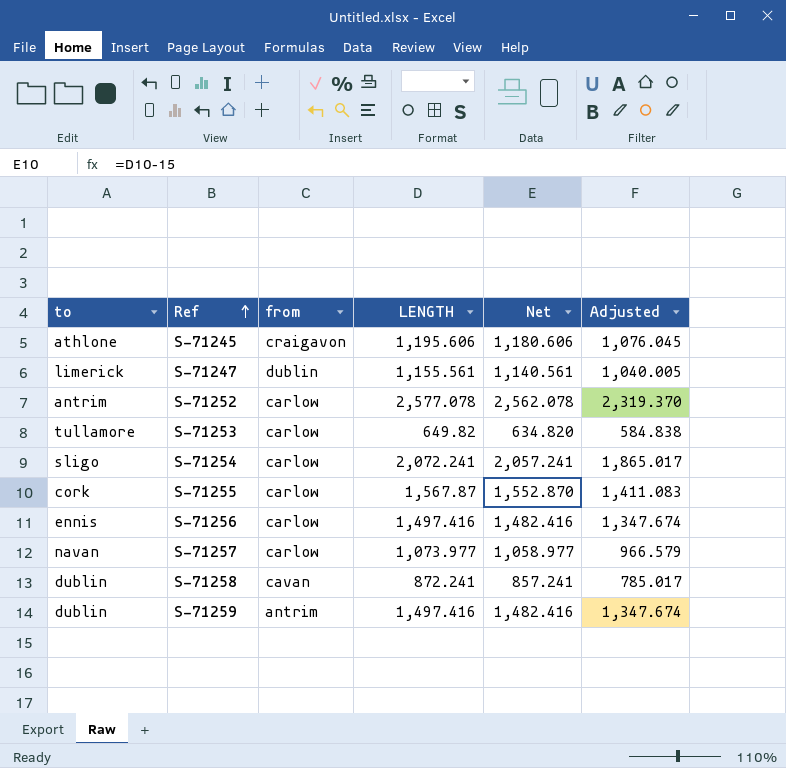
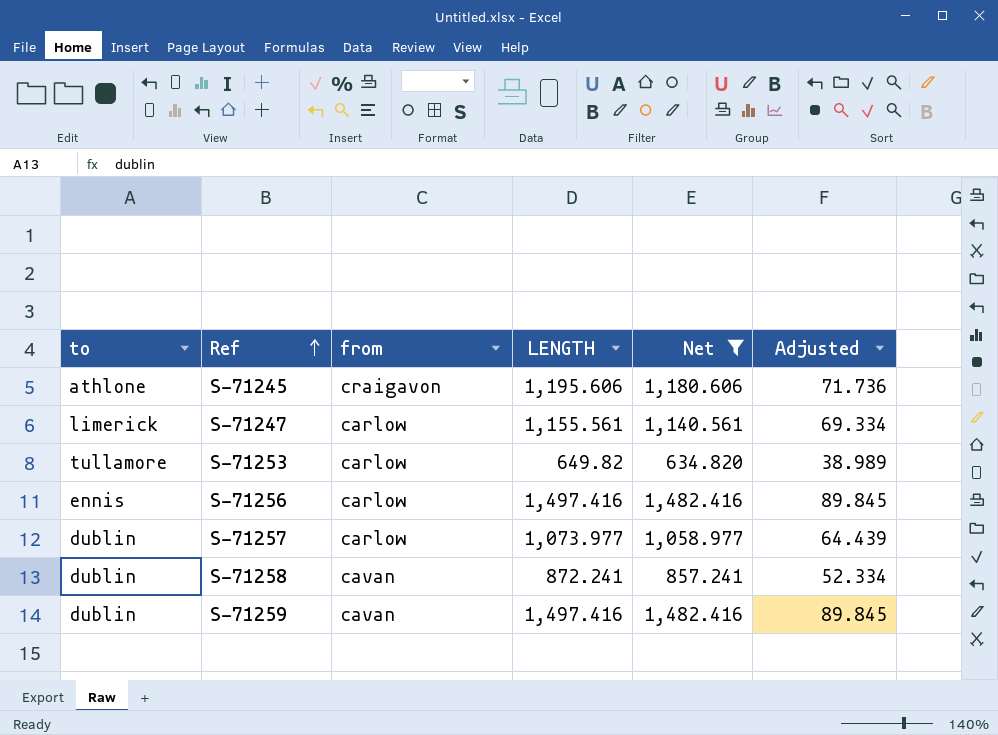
filter: none -> Net <= 1,482.416
column Adjusted | formula: [LENGTH] * 0.9 -> [LENGTH] * 0.06
S-71247 | from: dublin -> carlow
S-71257 | to: navan -> dublin
S-71259 | from: antrim -> cavan

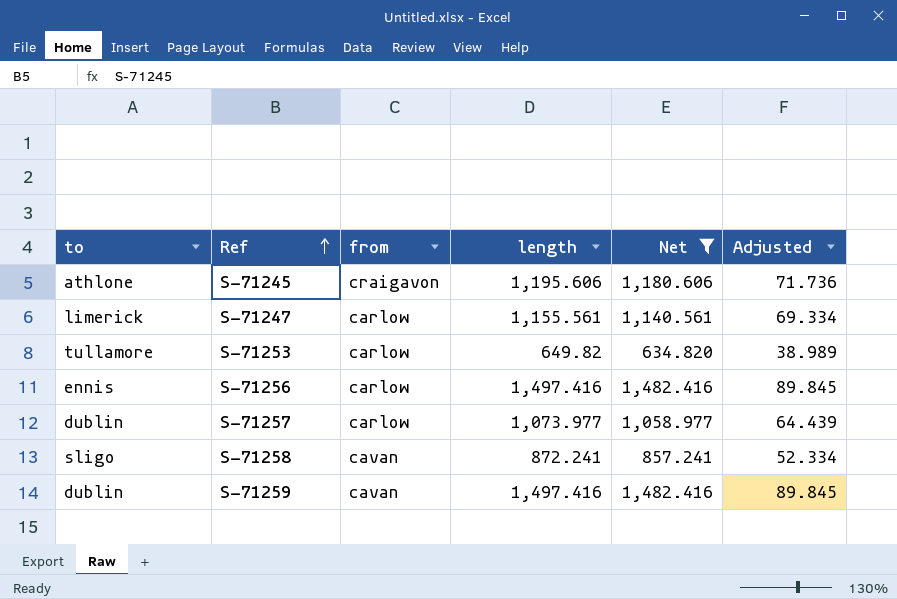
column name: LENGTH -> length
S-71258 | to: dublin -> sligo

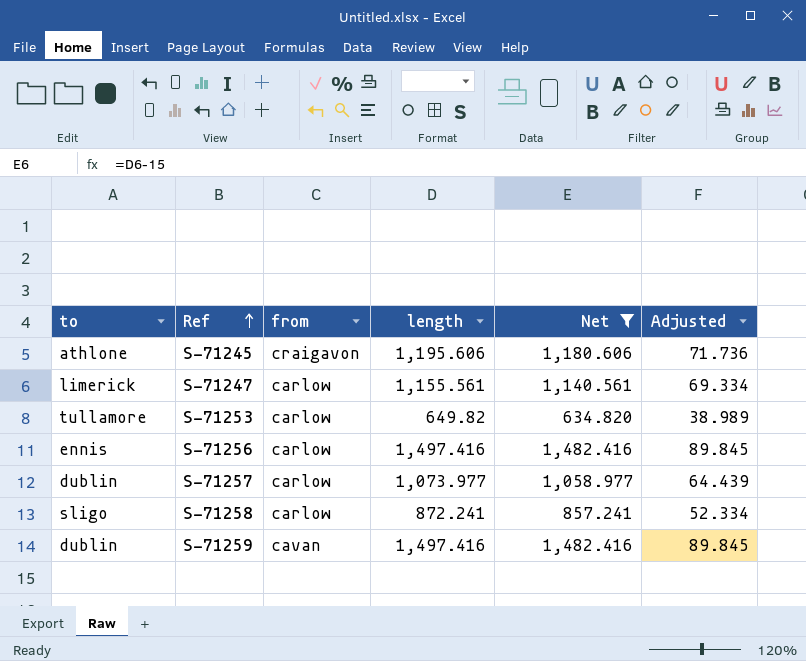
S-71258 | from: cavan -> carlow

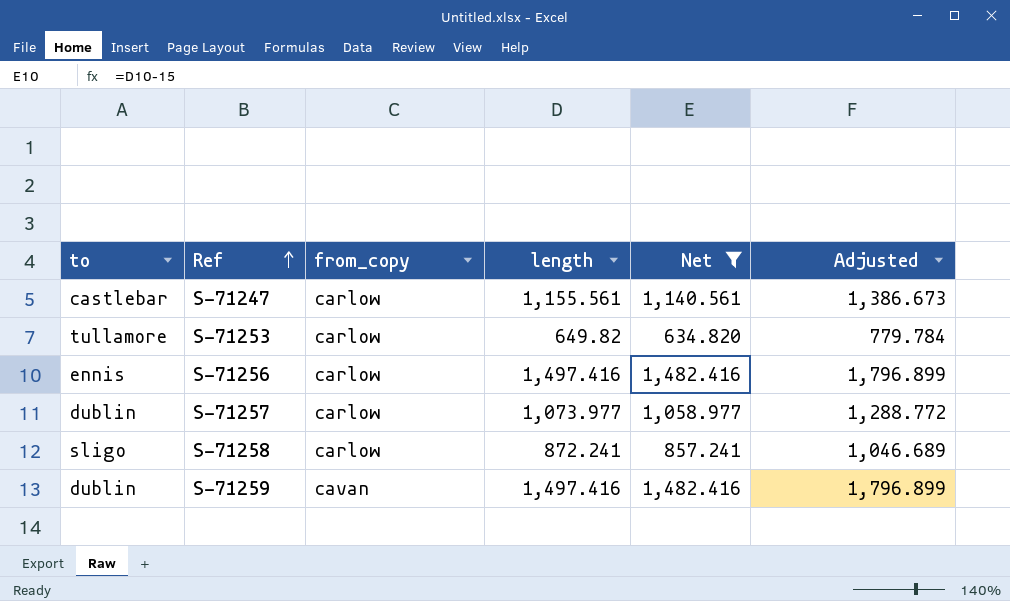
column name: from -> from_copy
column Adjusted | formula: [length] * 0.06 -> [length] * 1.2
row S-71245: athlone | craigavon | 1,195.606 | 1,180.606 | 71.736 -> none
S-71247 | to: limerick -> castlebar

